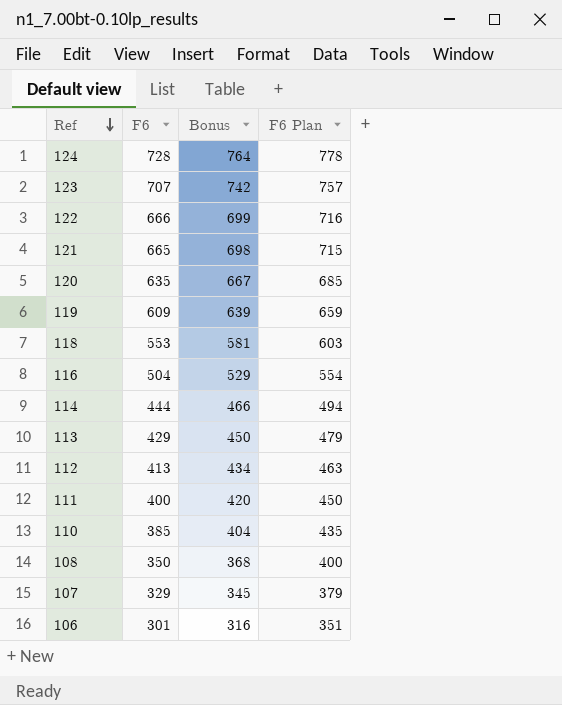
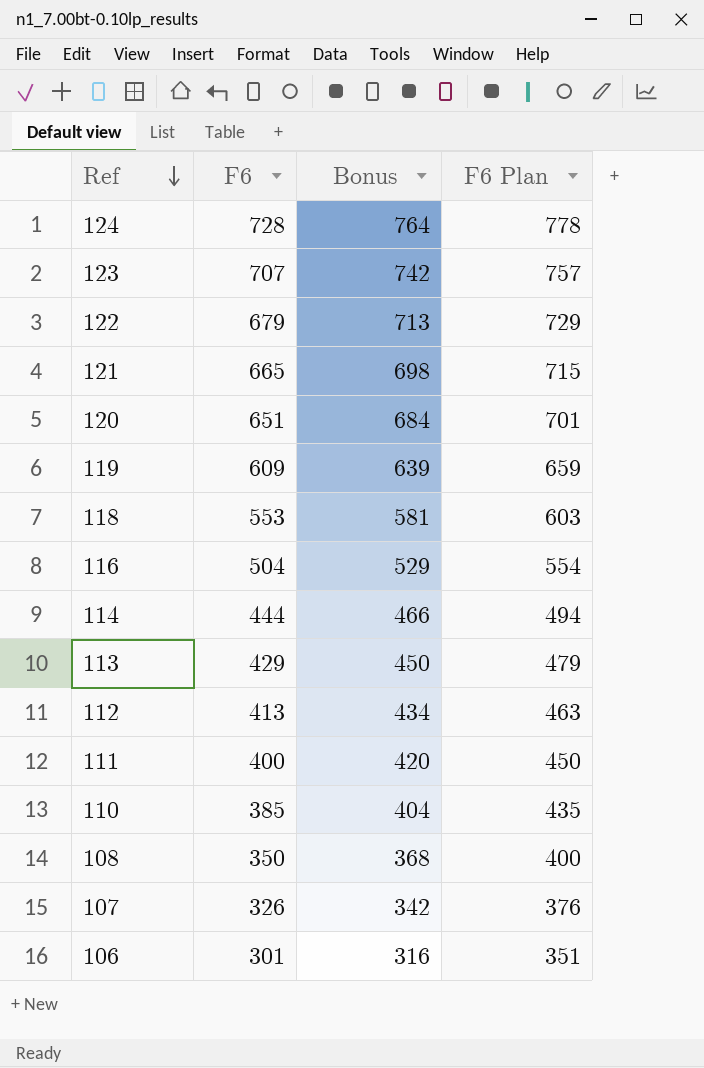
122 | F6: 666 -> 679
122 | Bonus: 699 -> 713
122 | F6 Plan: 716 -> 729
120 | F6: 635 -> 651
120 | Bonus: 667 -> 684
120 | F6 Plan: 685 -> 701
107 | F6: 329 -> 326
107 | Bonus: 345 -> 342
107 | F6 Plan: 379 -> 376

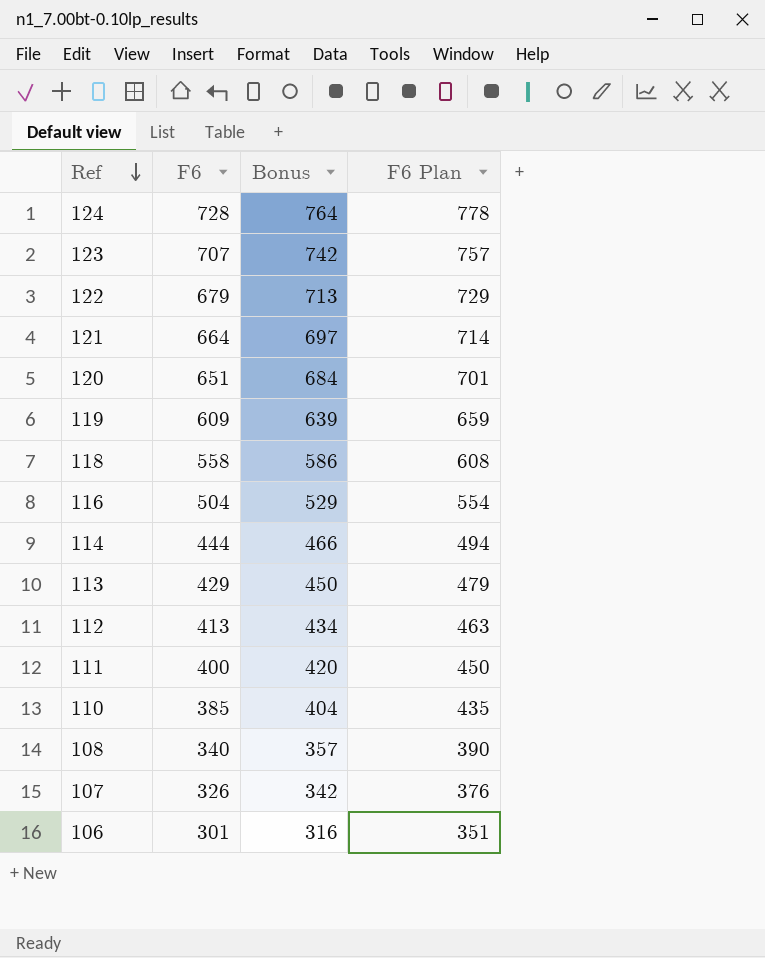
121 | F6: 665 -> 664
121 | Bonus: 698 -> 697
121 | F6 Plan: 715 -> 714
118 | F6: 553 -> 558
118 | Bonus: 581 -> 586
118 | F6 Plan: 603 -> 608
108 | F6: 350 -> 340
108 | Bonus: 368 -> 357
108 | F6 Plan: 400 -> 390

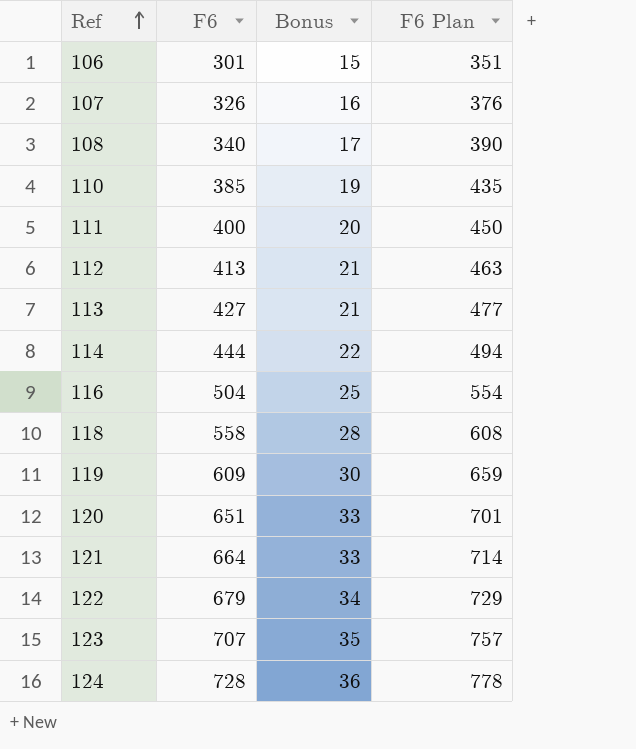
row order: Ref descending -> Ref ascending
column Bonus | formula: [F6] * 1.05 -> [F6] * 0.05
113 | F6: 429 -> 427
113 | F6 Plan: 479 -> 477

